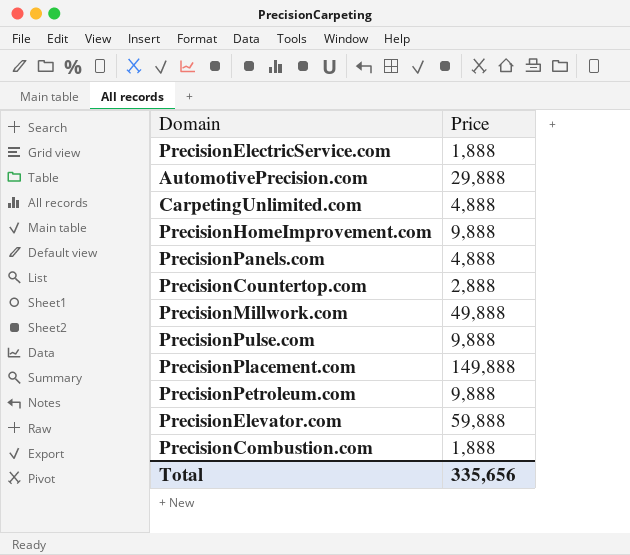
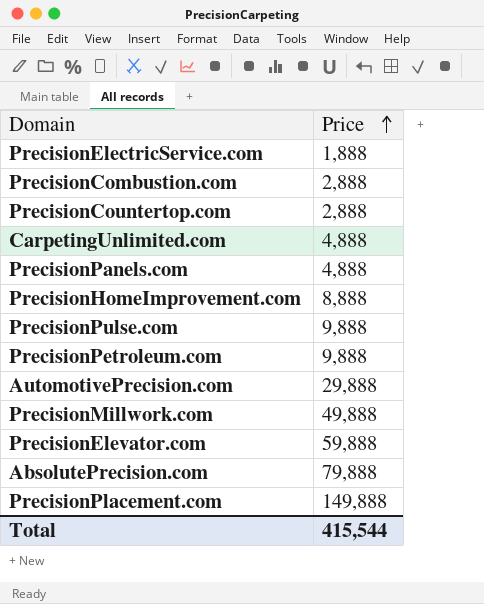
row order: none -> Price ascending
PrecisionCombustion.com | Price: 1,888 -> 2,888
PrecisionHomeImprovement.com | Price: 9,888 -> 8,888
row AbsolutePrecision.com: none -> 79,888
Total | Price: 335,656 -> 415,544

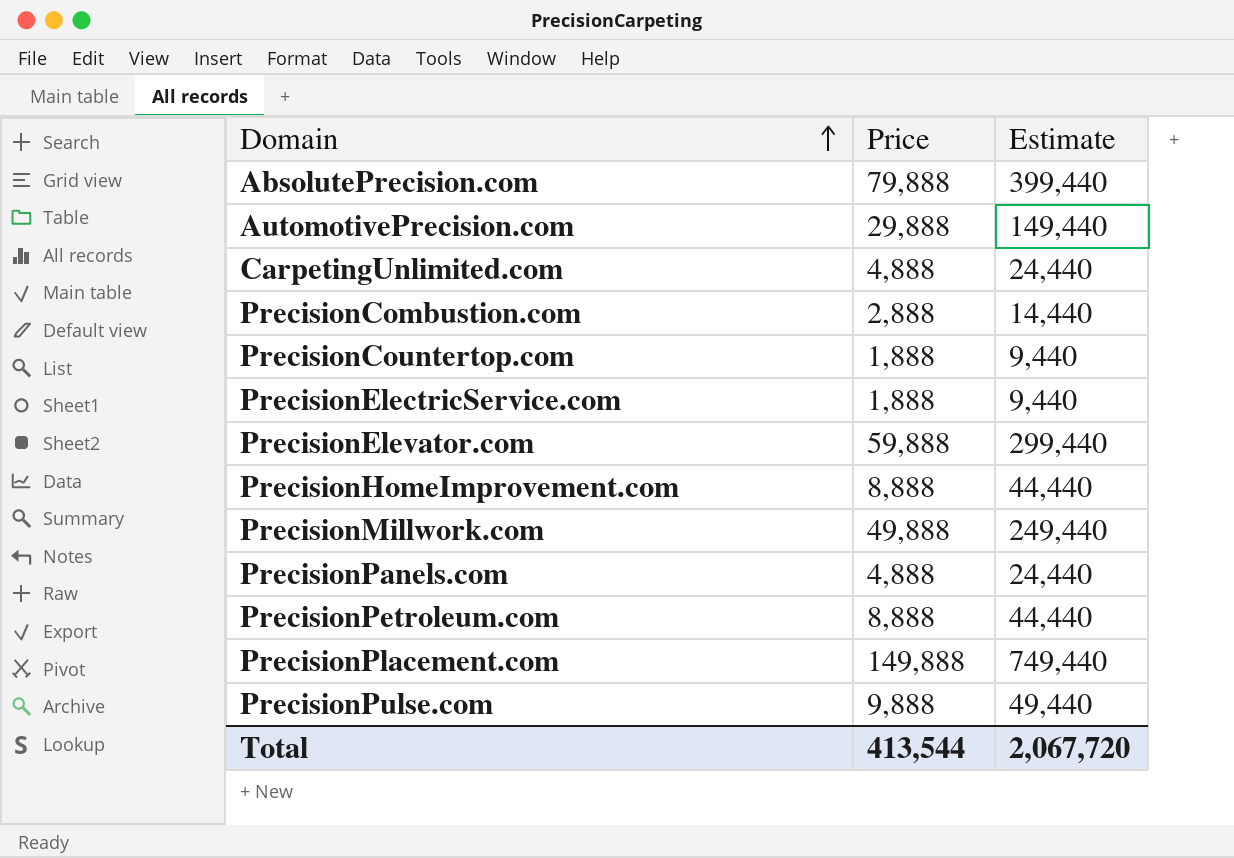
row order: Price ascending -> Domain ascending
column Estimate | formula: none -> [Price] * 5
PrecisionCountertop.com | Price: 2,888 -> 1,888
PrecisionPetroleum.com | Price: 9,888 -> 8,888
Total | Price: 415,544 -> 413,544

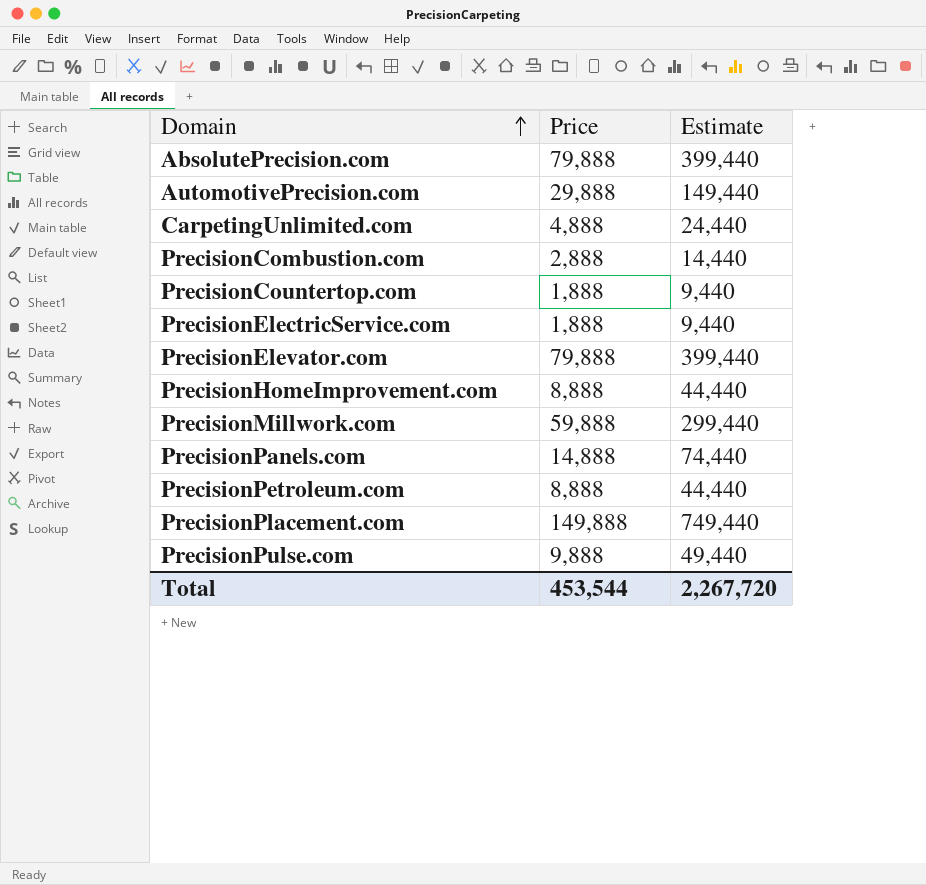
PrecisionElevator.com | Price: 59,888 -> 79,888
PrecisionElevator.com | Estimate: 299,440 -> 399,440
PrecisionMillwork.com | Price: 49,888 -> 59,888
PrecisionMillwork.com | Estimate: 249,440 -> 299,440
PrecisionPanels.com | Price: 4,888 -> 14,888
PrecisionPanels.com | Estimate: 24,440 -> 74,440
Total | Price: 413,544 -> 453,544
Total | Estimate: 2,067,720 -> 2,267,720

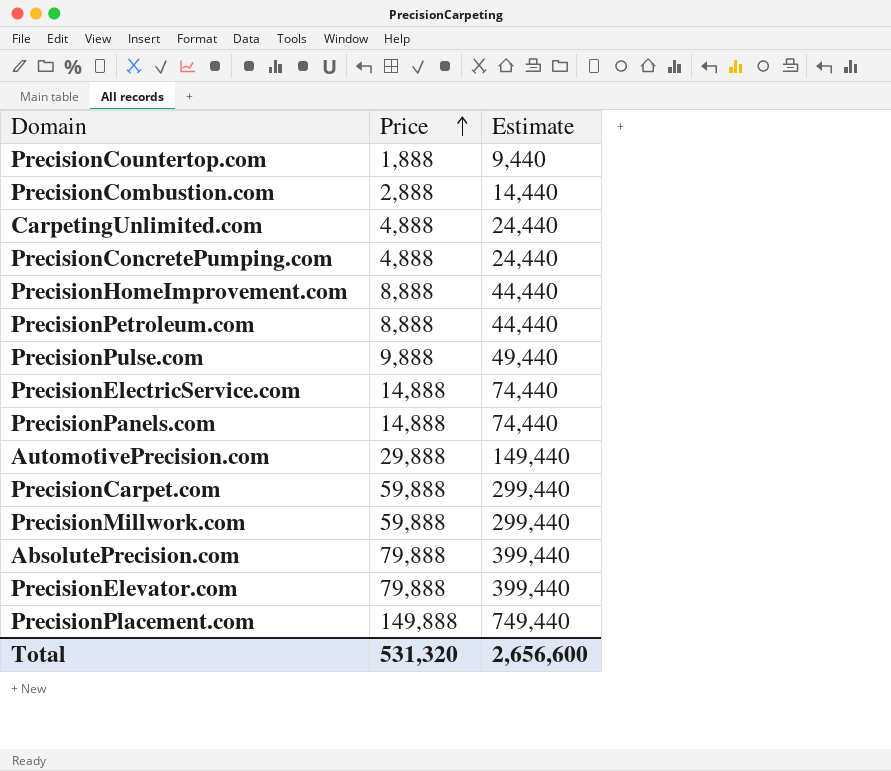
row order: Domain ascending -> Price ascending
row PrecisionConcretePumping.com: none -> 4,888 | 24,440
PrecisionElectricService.com | Price: 1,888 -> 14,888
PrecisionElectricService.com | Estimate: 9,440 -> 74,440
row PrecisionCarpet.com: none -> 59,888 | 299,440
Total | Price: 453,544 -> 531,320
Total | Estimate: 2,267,720 -> 2,656,600

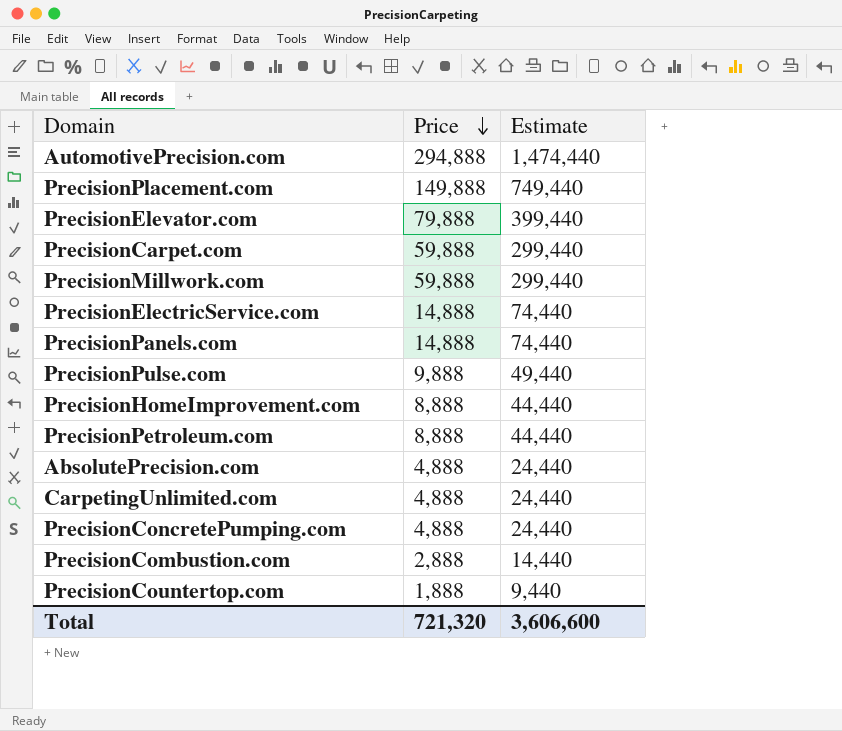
row order: Price ascending -> Price descending
AutomotivePrecision.com | Price: 29,888 -> 294,888
AutomotivePrecision.com | Estimate: 149,440 -> 1,474,440
AbsolutePrecision.com | Price: 79,888 -> 4,888
AbsolutePrecision.com | Estimate: 399,440 -> 24,440
Total | Price: 531,320 -> 721,320
Total | Estimate: 2,656,600 -> 3,606,600

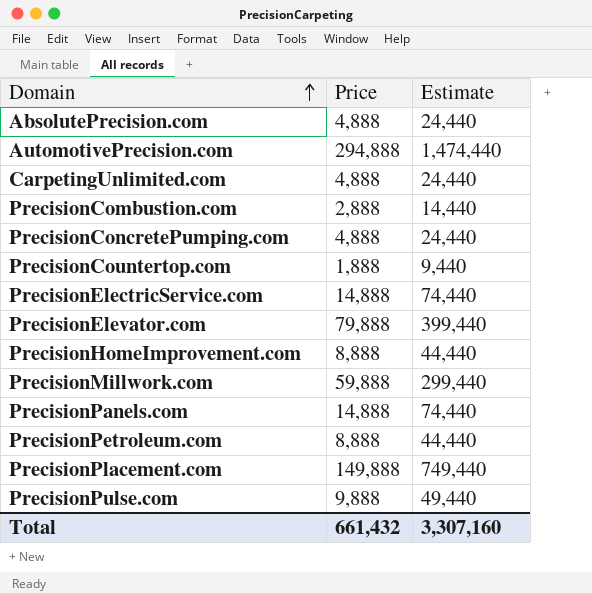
row order: Price descending -> Domain ascending
row PrecisionCarpet.com: 59,888 | 299,440 -> none
Total | Price: 721,320 -> 661,432
Total | Estimate: 3,606,600 -> 3,307,160

